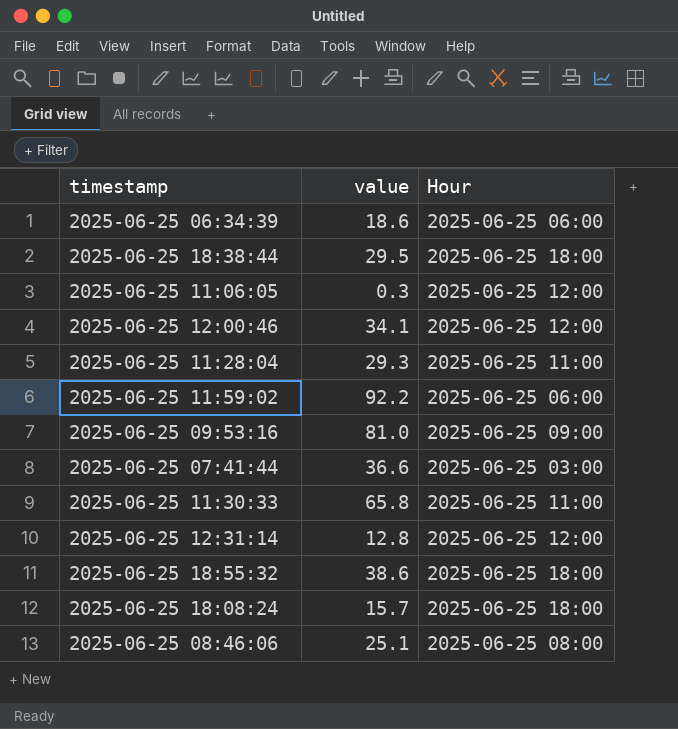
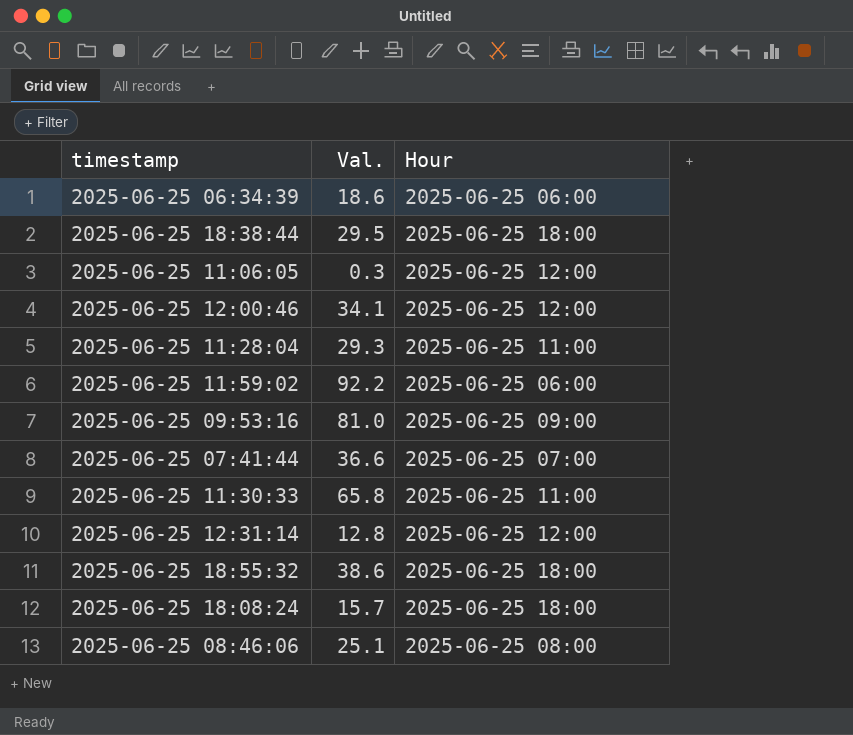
column name: value -> Val.
2025-06-25 07:41:44 | Hour: 2025-06-25 03:00 -> 2025-06-25 07:00

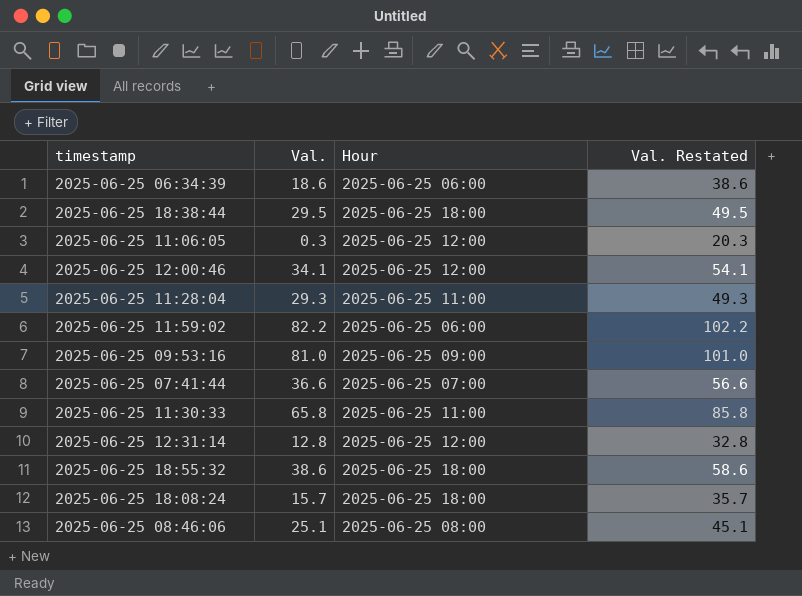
column Val. Restated | formula: none -> [Val.] + 20
2025-06-25 11:59:02 | Val.: 92.2 -> 82.2

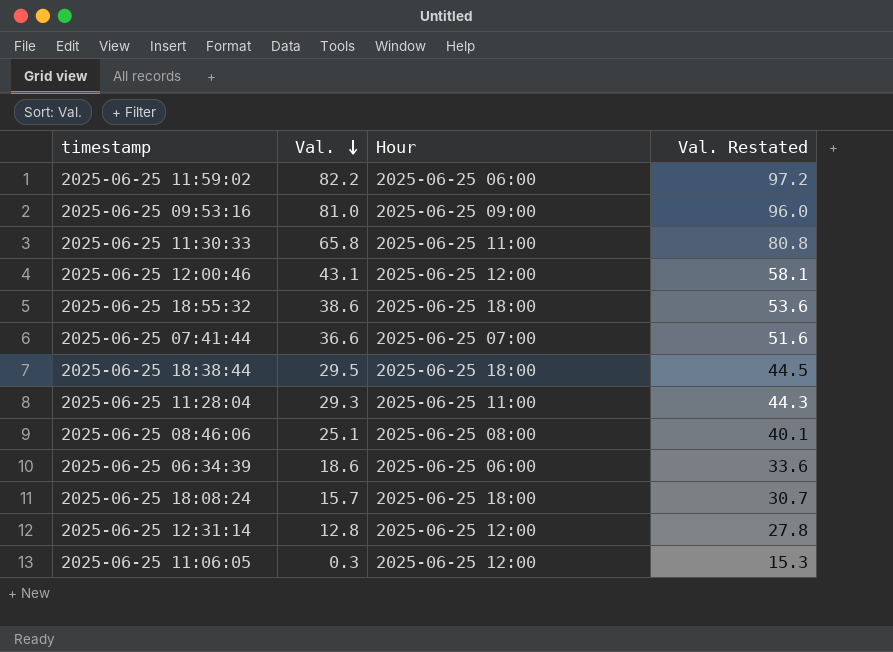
row order: none -> Val. descending
column Val. Restated | formula: [Val.] + 20 -> [Val.] + 15
2025-06-25 12:00:46 | Val.: 34.1 -> 43.1

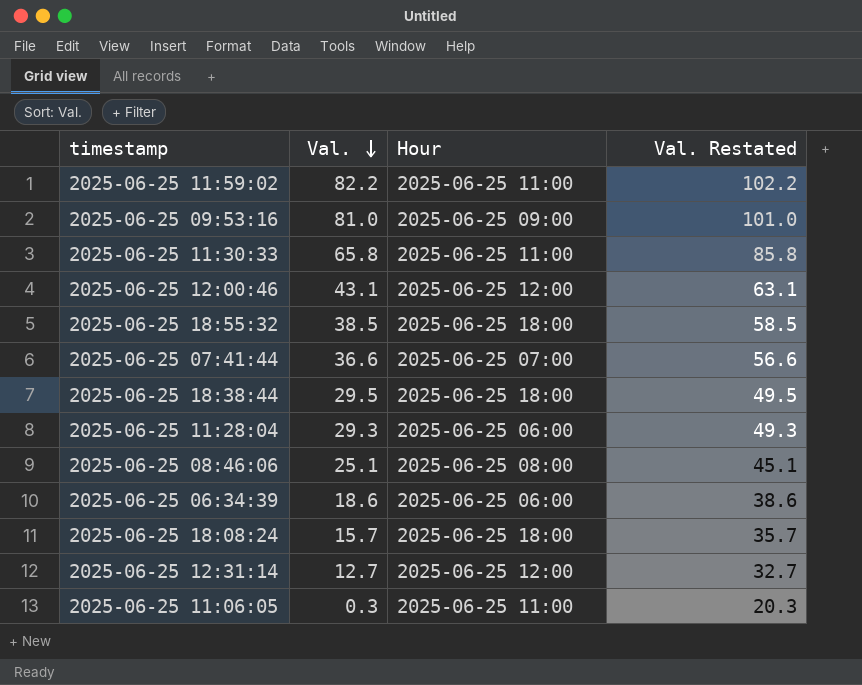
column Val. Restated | formula: [Val.] + 15 -> [Val.] + 20
2025-06-25 11:59:02 | Hour: 2025-06-25 06:00 -> 2025-06-25 11:00
2025-06-25 18:55:32 | Val.: 38.6 -> 38.5
2025-06-25 11:28:04 | Hour: 2025-06-25 11:00 -> 2025-06-25 06:00
2025-06-25 12:31:14 | Val.: 12.8 -> 12.7
2025-06-25 11:06:05 | Hour: 2025-06-25 12:00 -> 2025-06-25 11:00

